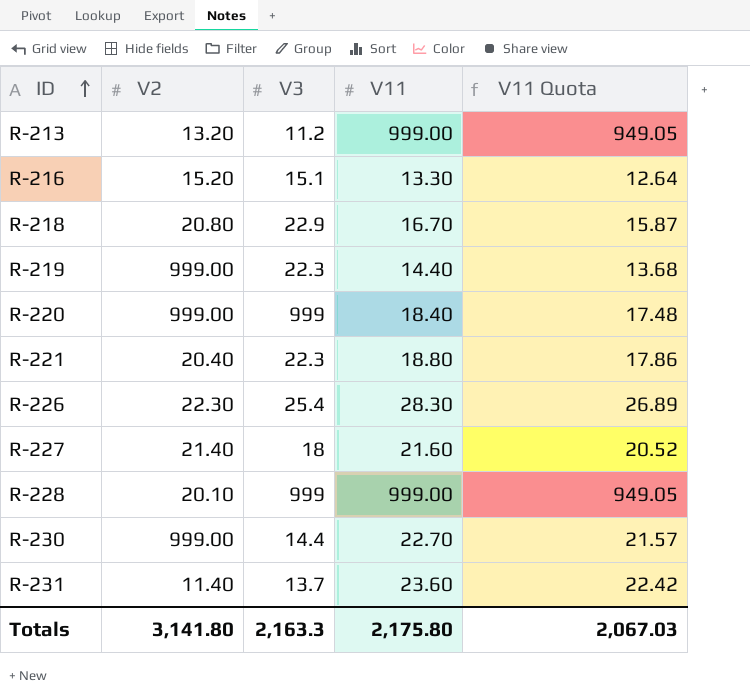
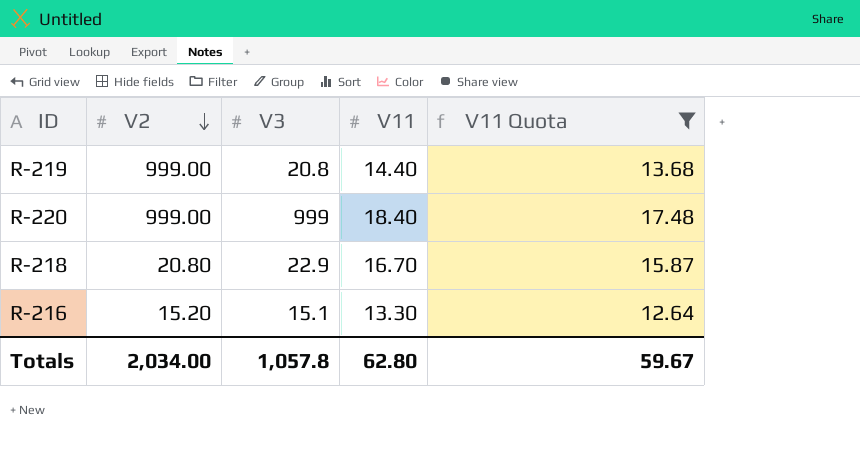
filter: none -> V11 Quota <= 17.48
row order: ID ascending -> V2 descending
R-219 | V3: 22.3 -> 20.8
Totals | V2: 3,141.80 -> 2,034.00
Totals | V3: 2,163.3 -> 1,057.8
Totals | V11: 2,175.80 -> 62.80
Totals | V11 Quota: 2,067.03 -> 59.67

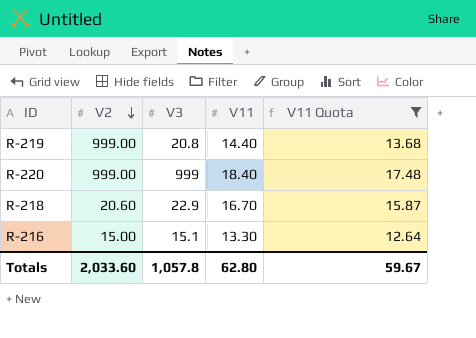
R-218 | V2: 20.80 -> 20.60
R-216 | V2: 15.20 -> 15.00
Totals | V2: 2,034.00 -> 2,033.60

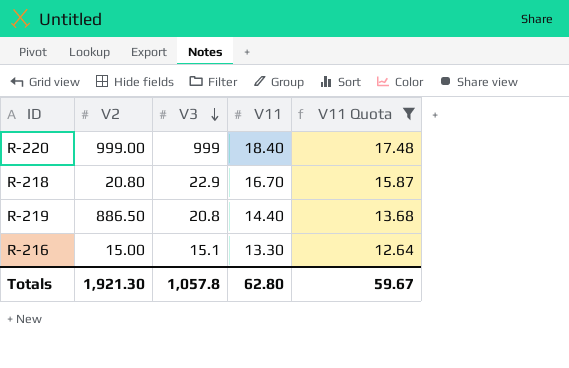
row order: V2 descending -> V3 descending
R-218 | V2: 20.60 -> 20.80
R-219 | V2: 999.00 -> 886.50
Totals | V2: 2,033.60 -> 1,921.30

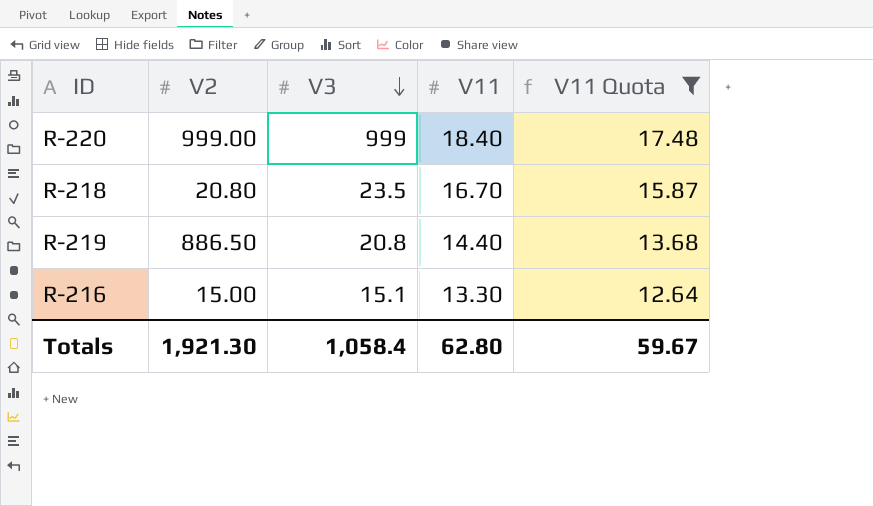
R-218 | V3: 22.9 -> 23.5
Totals | V3: 1,057.8 -> 1,058.4

